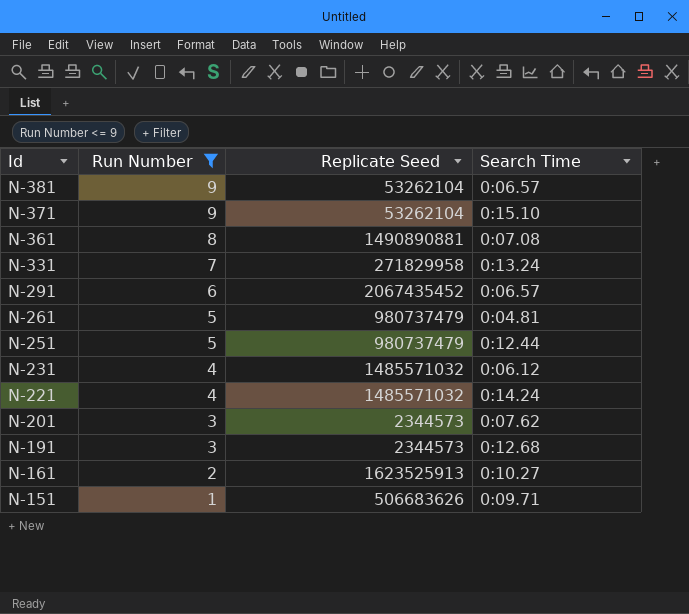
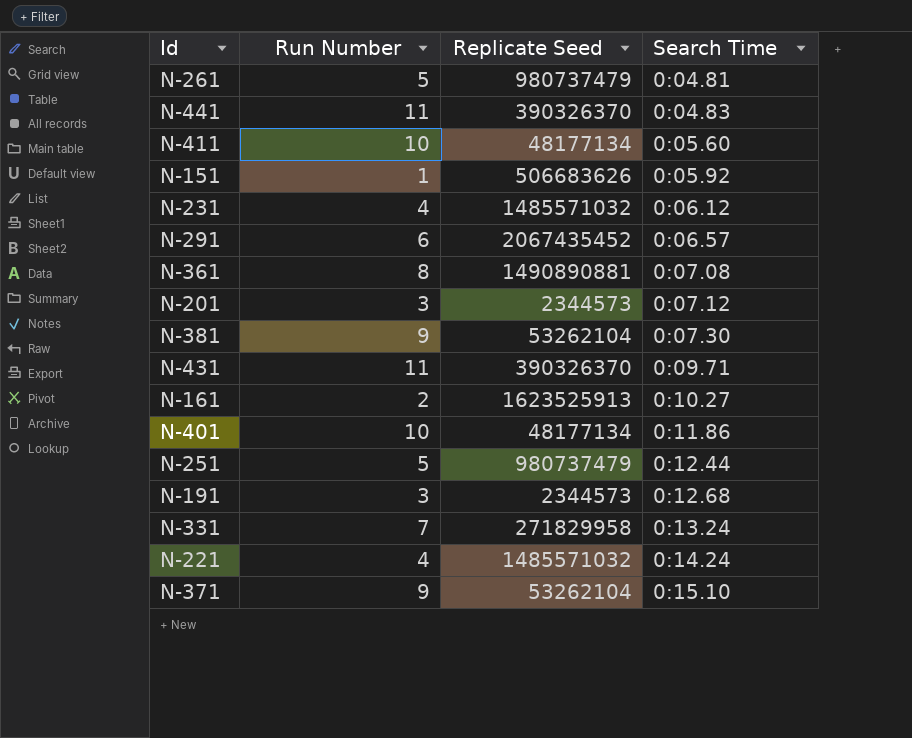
filter: Run Number <= 9 -> none
row order: Id descending -> Search Time ascending
N-151 | Search Time: 0:09.71 -> 0:05.92
N-201 | Search Time: 0:07.62 -> 0:07.12
N-381 | Search Time: 0:06.57 -> 0:07.30

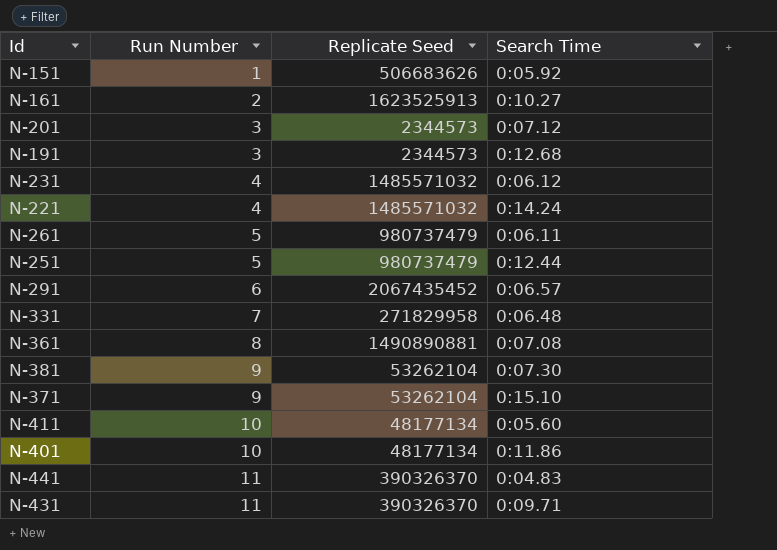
row order: Search Time ascending -> Run Number ascending
N-261 | Search Time: 0:04.81 -> 0:06.11
N-331 | Search Time: 0:13.24 -> 0:06.48

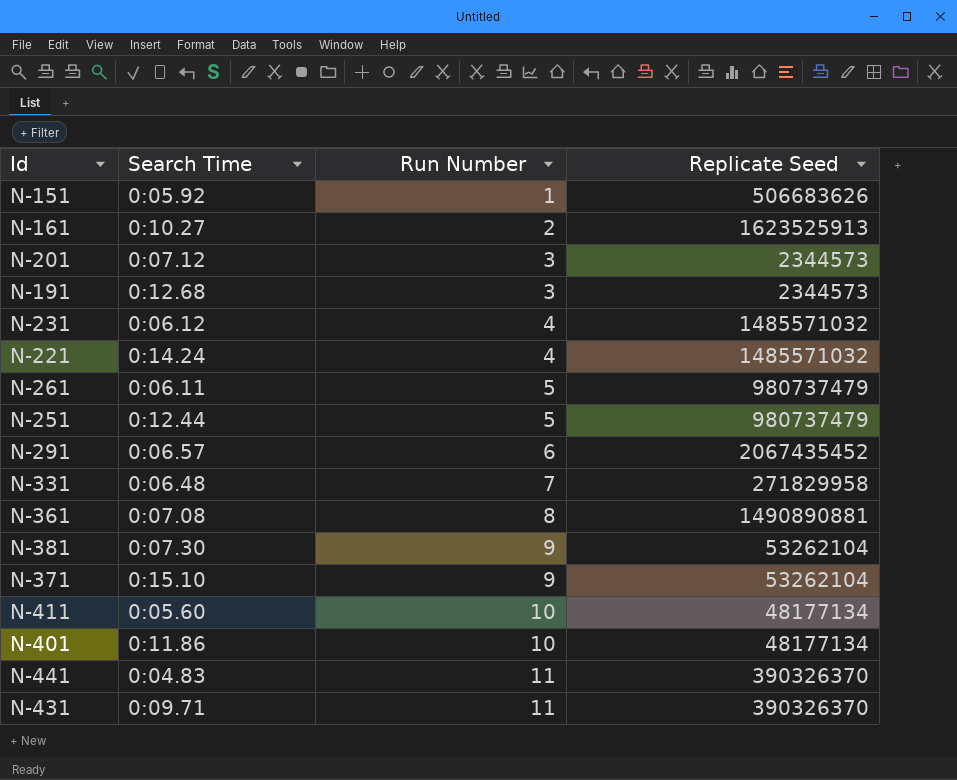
column Search Time | position: 4 -> 2

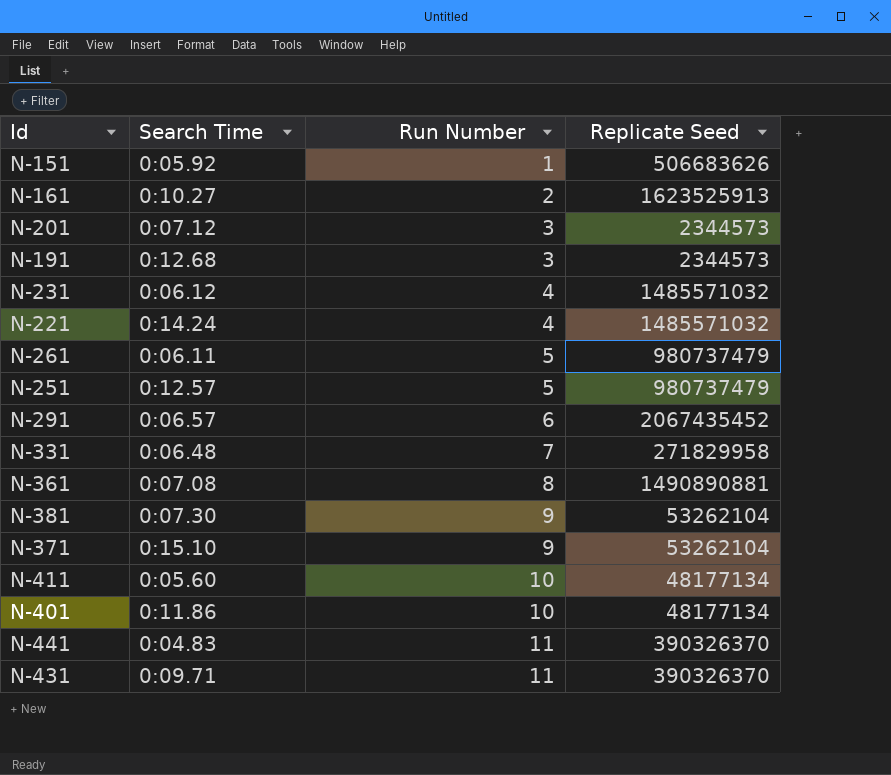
N-251 | Search Time: 0:12.44 -> 0:12.57

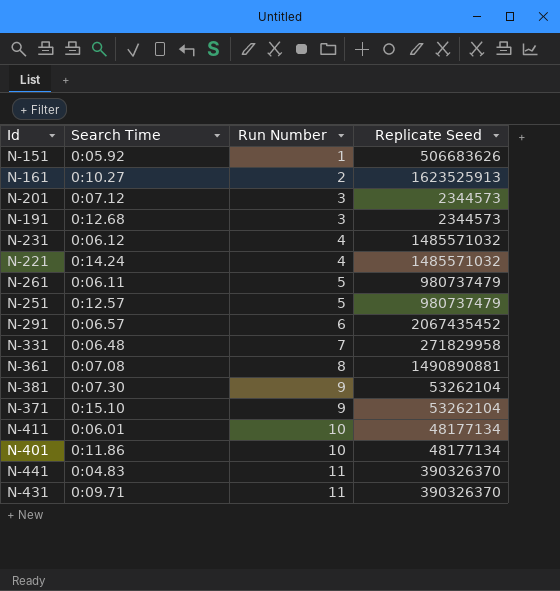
N-411 | Search Time: 0:05.60 -> 0:06.01

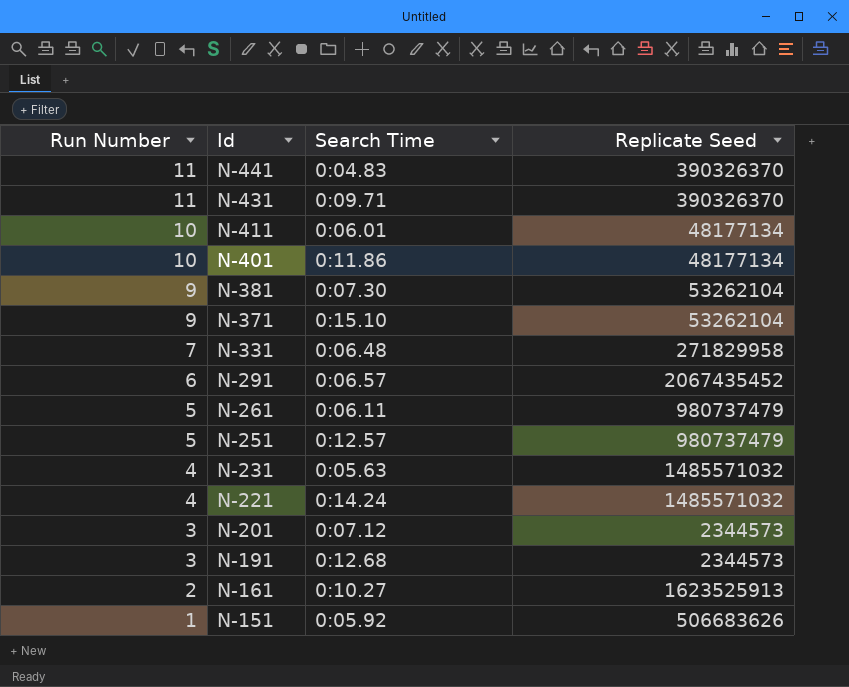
row order: Run Number ascending -> Run Number descending
column Run Number | position: 3 -> 1
row N-361: 0:07.08 | 8 | 1490890881 -> none
N-231 | Search Time: 0:06.12 -> 0:05.63

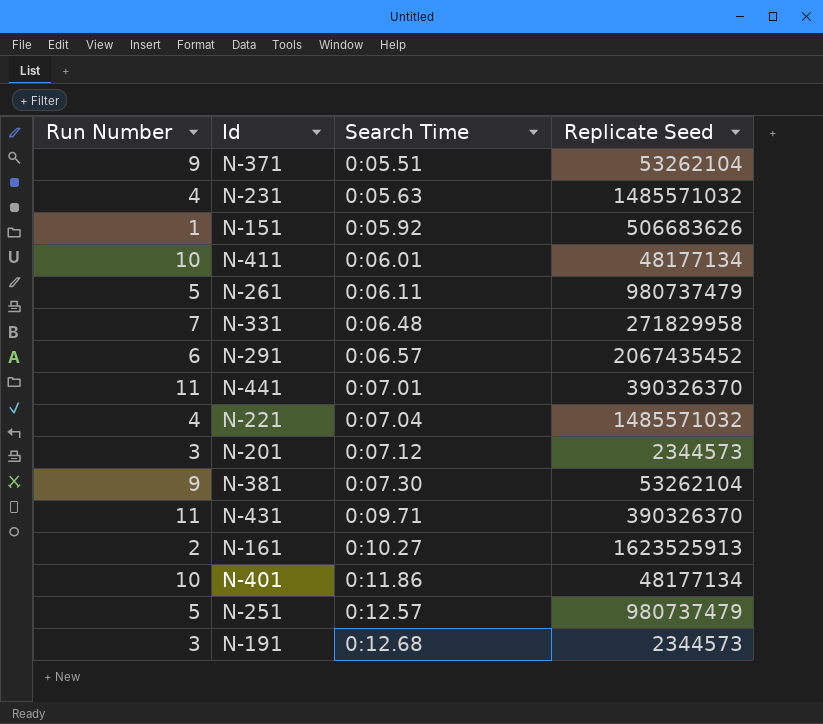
row order: Run Number descending -> Search Time ascending
N-371 | Search Time: 0:15.10 -> 0:05.51
N-441 | Search Time: 0:04.83 -> 0:07.01
N-221 | Search Time: 0:14.24 -> 0:07.04

